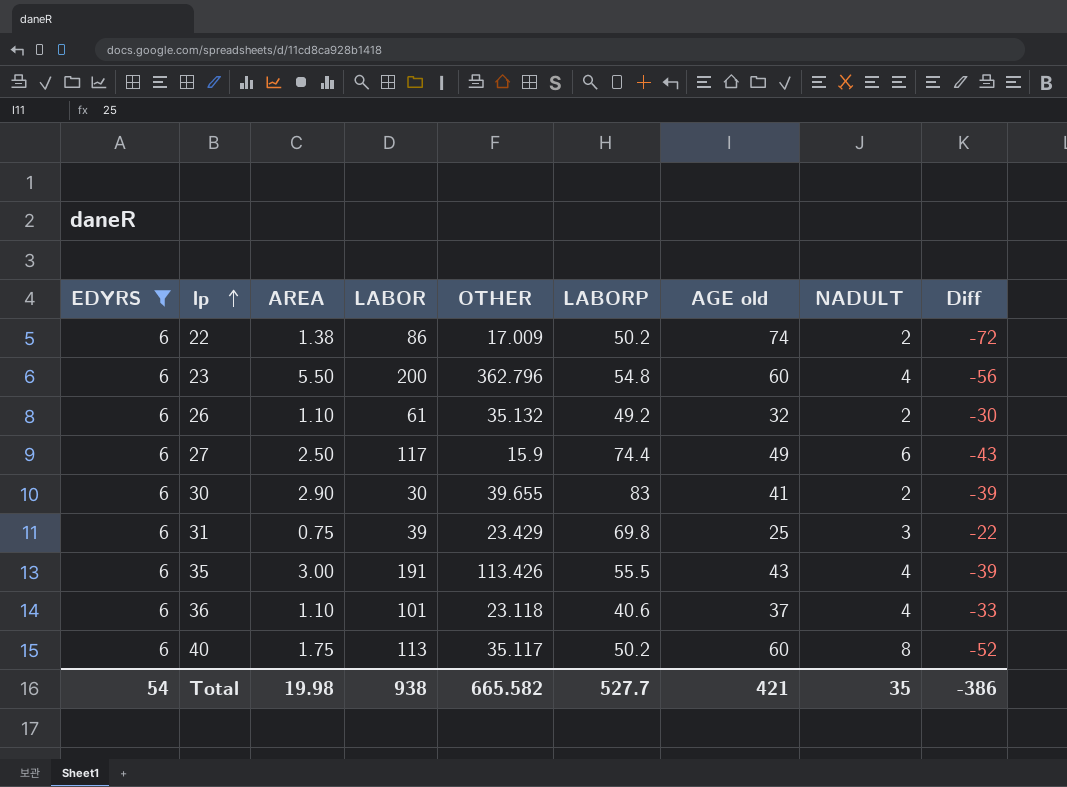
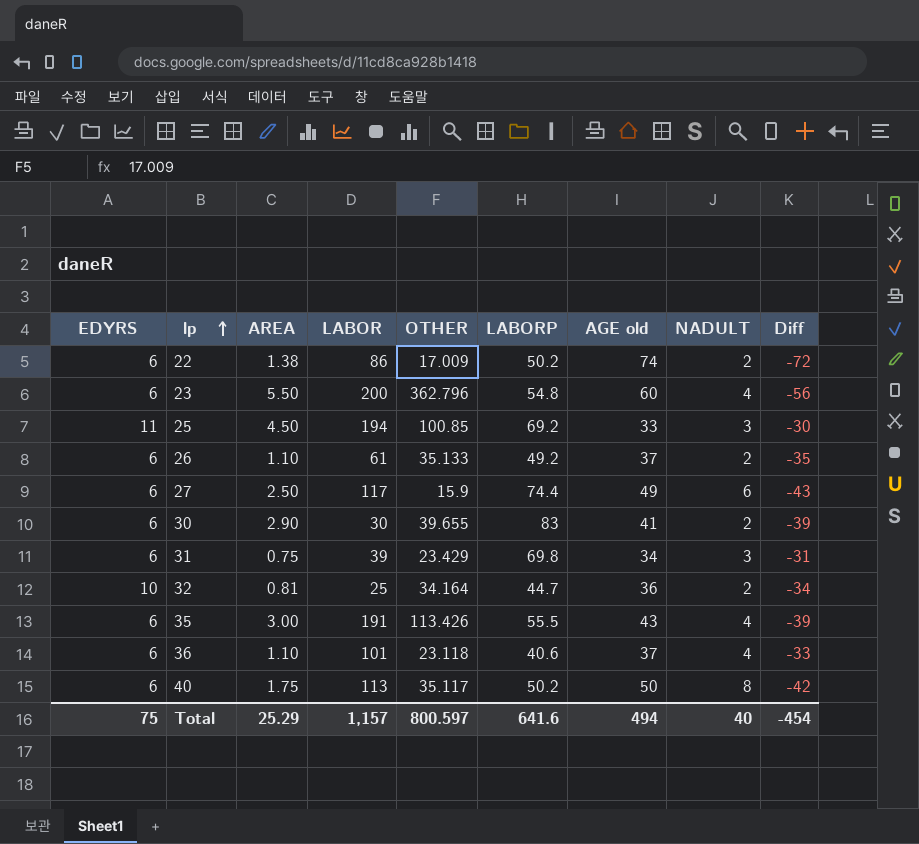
filter: EDYRS = 6 -> none
26 | OTHER: 35.132 -> 35.133
26 | AGE old: 32 -> 37
26 | Diff: -30 -> -35
31 | AGE old: 25 -> 34
31 | Diff: -22 -> -31
40 | AGE old: 60 -> 50
40 | Diff: -52 -> -42
Total | EDYRS: 54 -> 75
Total | AREA: 19.98 -> 25.29
Total | LABOR: 938 -> 1,157
Total | OTHER: 665.582 -> 800.597
Total | LABORP: 527.7 -> 641.6
Total | AGE old: 421 -> 494
Total | NADULT: 35 -> 40
Total | Diff: -386 -> -454

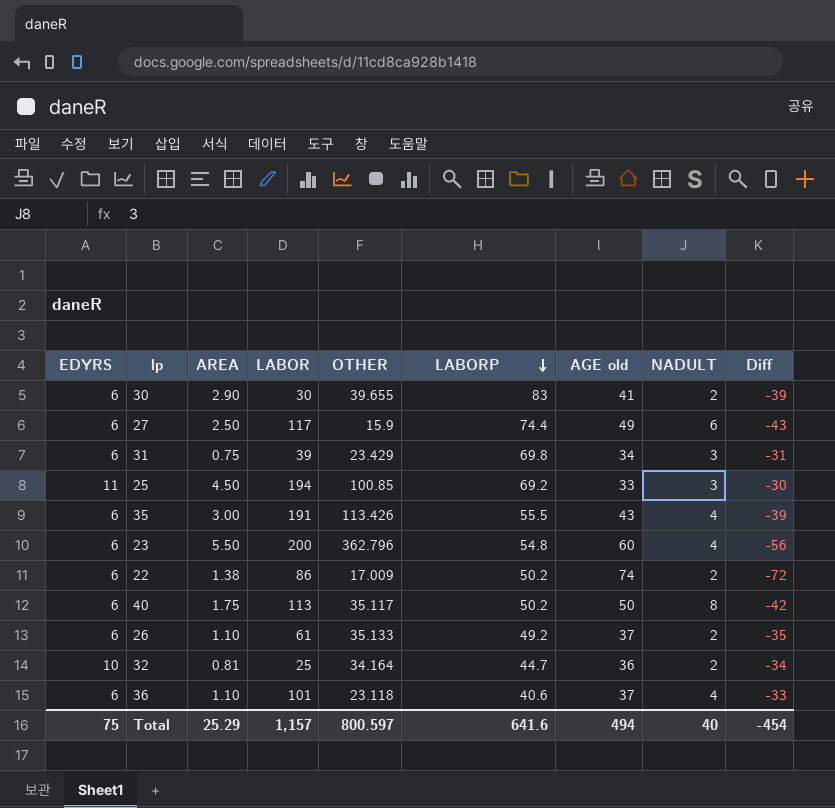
row order: lp ascending -> LABORP descending

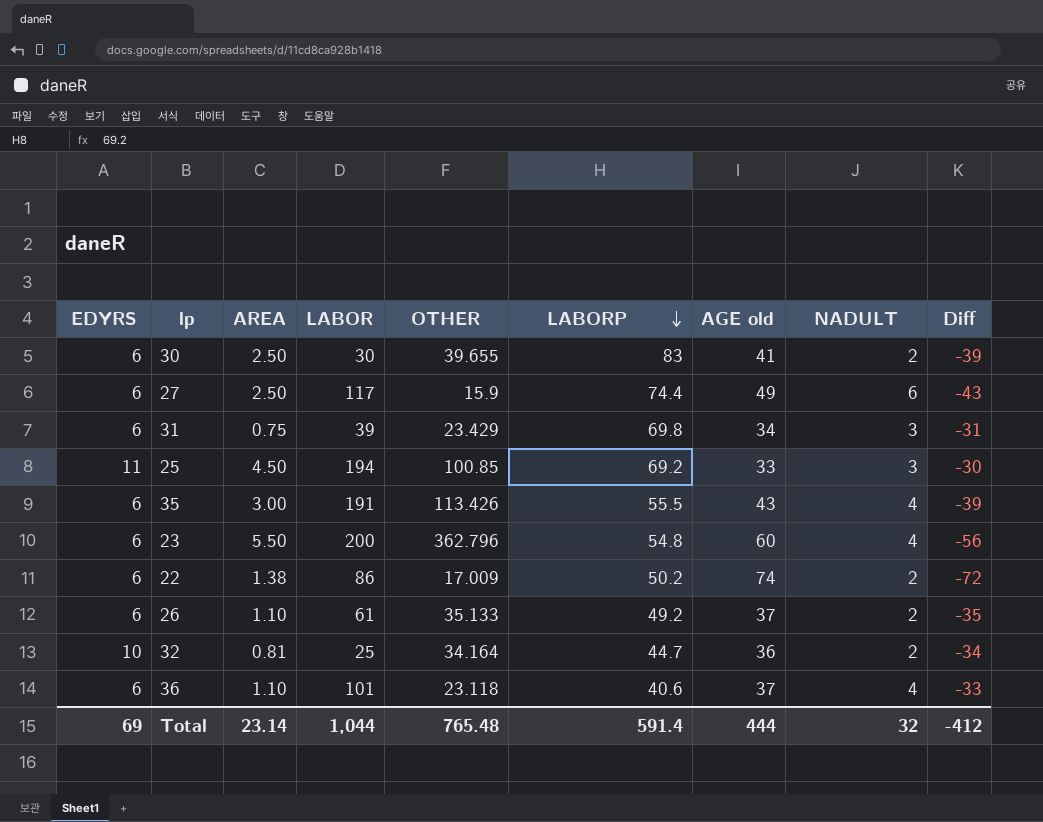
row 40: 6 | 1.75 | 113 | 35.117 | 50.2 | 50 | 8 | -42 -> none
30 | AREA: 2.90 -> 2.50
Total | EDYRS: 75 -> 69
Total | AREA: 25.29 -> 23.14
Total | LABOR: 1,157 -> 1,044
Total | OTHER: 800.597 -> 765.48
Total | LABORP: 641.6 -> 591.4
Total | AGE old: 494 -> 444
Total | NADULT: 40 -> 32
Total | Diff: -454 -> -412

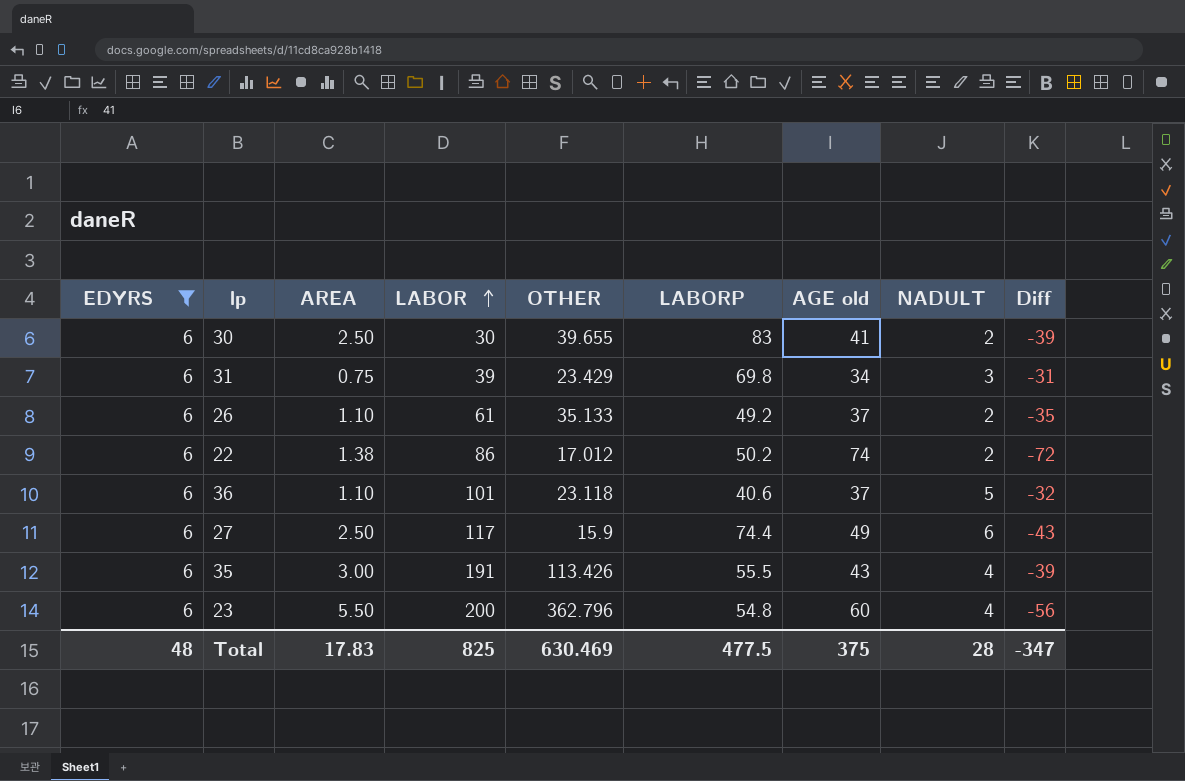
filter: none -> EDYRS = 6
row order: LABORP descending -> LABOR ascending
22 | OTHER: 17.009 -> 17.012
36 | NADULT: 4 -> 5
36 | Diff: -33 -> -32
Total | EDYRS: 69 -> 48
Total | AREA: 23.14 -> 17.83
Total | LABOR: 1,044 -> 825
Total | OTHER: 765.48 -> 630.469
Total | LABORP: 591.4 -> 477.5
Total | AGE old: 444 -> 375
Total | NADULT: 32 -> 28
Total | Diff: -412 -> -347

